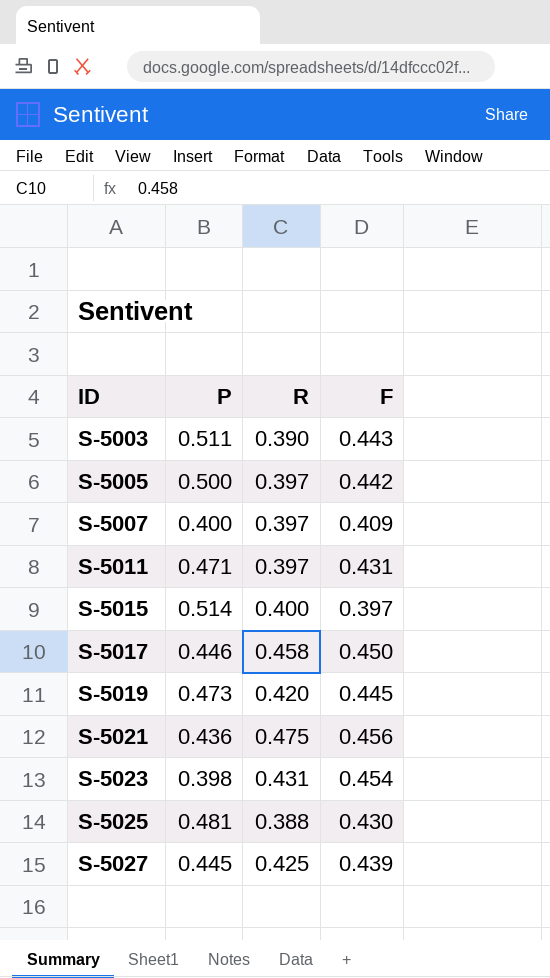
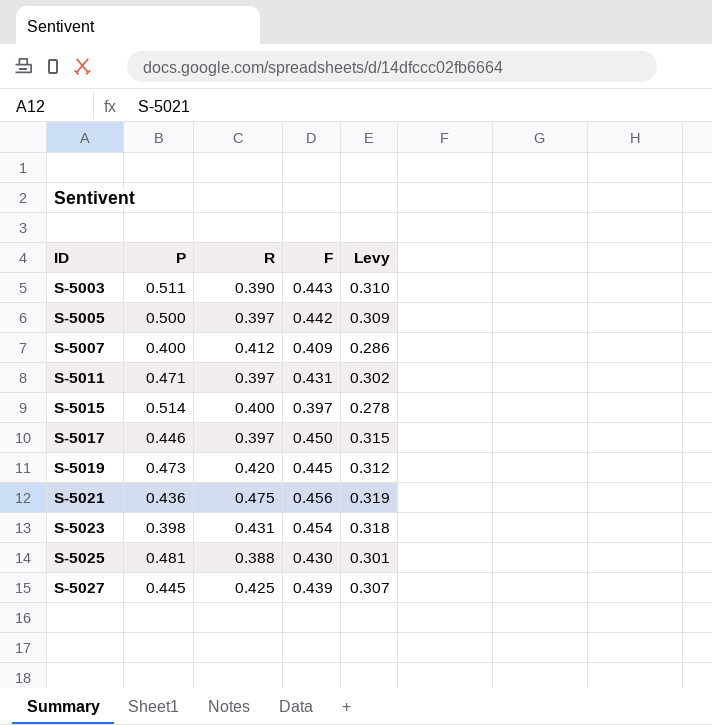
column Levy | formula: none -> [F] * 0.7
S-5007 | R: 0.397 -> 0.412
S-5017 | R: 0.458 -> 0.397

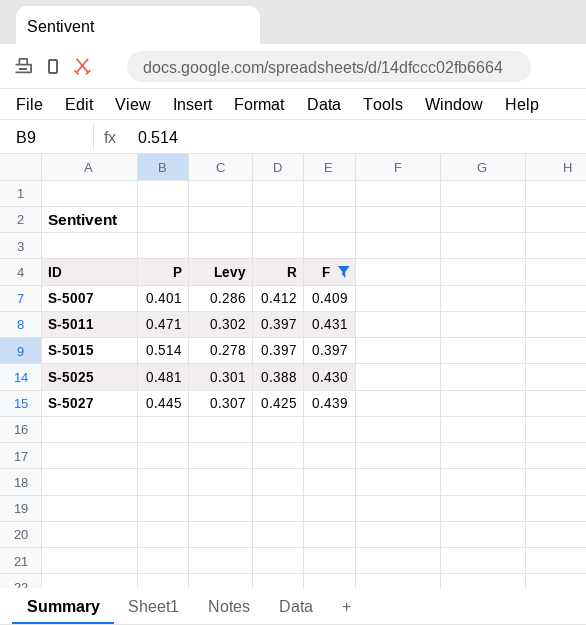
filter: none -> F <= 0.439
column Levy | position: 5 -> 3
S-5007 | P: 0.400 -> 0.401
S-5015 | R: 0.400 -> 0.397

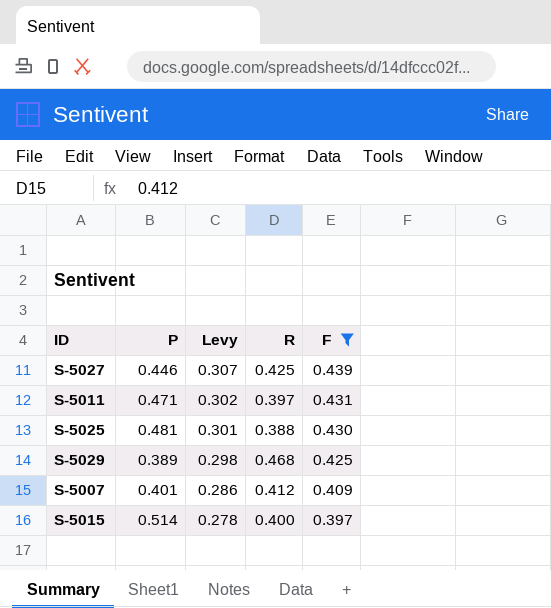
row order: ID ascending -> Levy descending
S-5027 | P: 0.445 -> 0.446
row S-5029: none -> 0.389 | 0.298 | 0.468 | 0.425
S-5015 | R: 0.397 -> 0.400

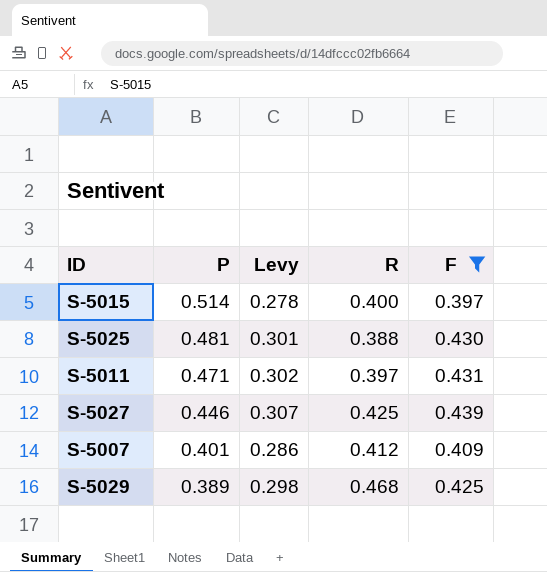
row order: Levy descending -> P descending

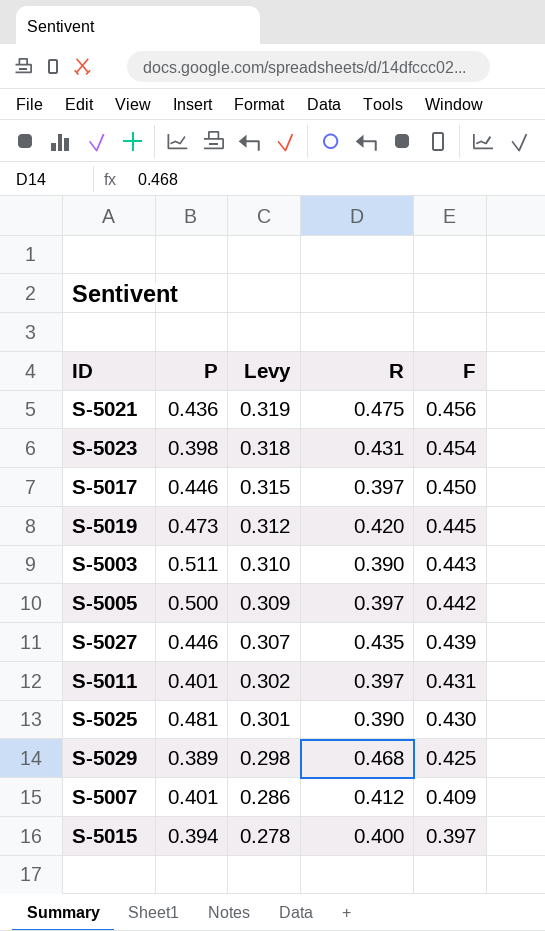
filter: F <= 0.439 -> none
row order: P descending -> Levy descending
S-5027 | R: 0.425 -> 0.435
S-5011 | P: 0.471 -> 0.401
S-5025 | R: 0.388 -> 0.390
S-5015 | P: 0.514 -> 0.394

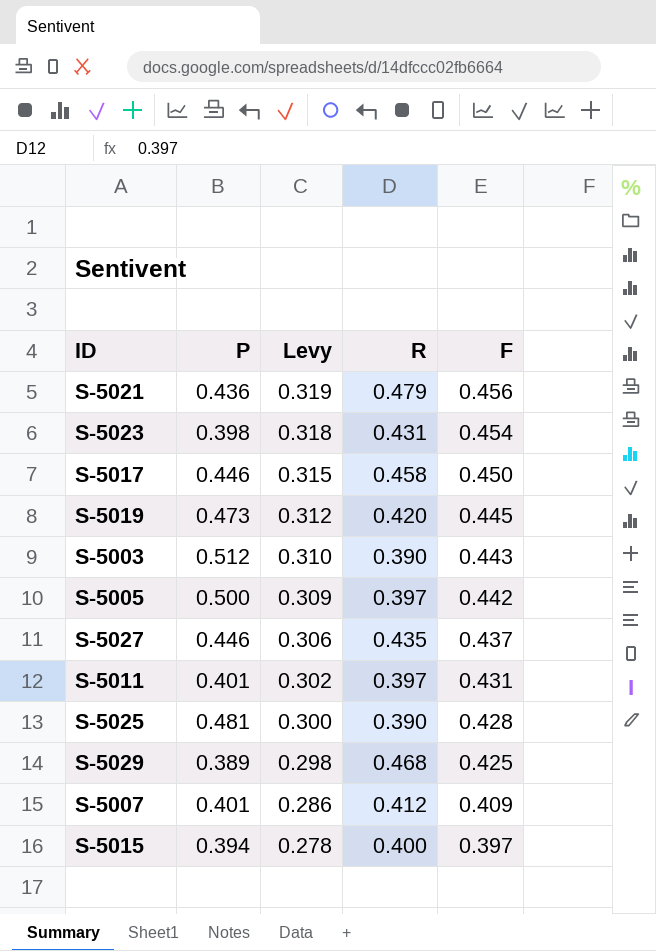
S-5021 | R: 0.475 -> 0.479
S-5017 | R: 0.397 -> 0.458
S-5003 | P: 0.511 -> 0.512
S-5027 | Levy: 0.307 -> 0.306
S-5027 | F: 0.439 -> 0.437
S-5025 | Levy: 0.301 -> 0.300
S-5025 | F: 0.430 -> 0.428

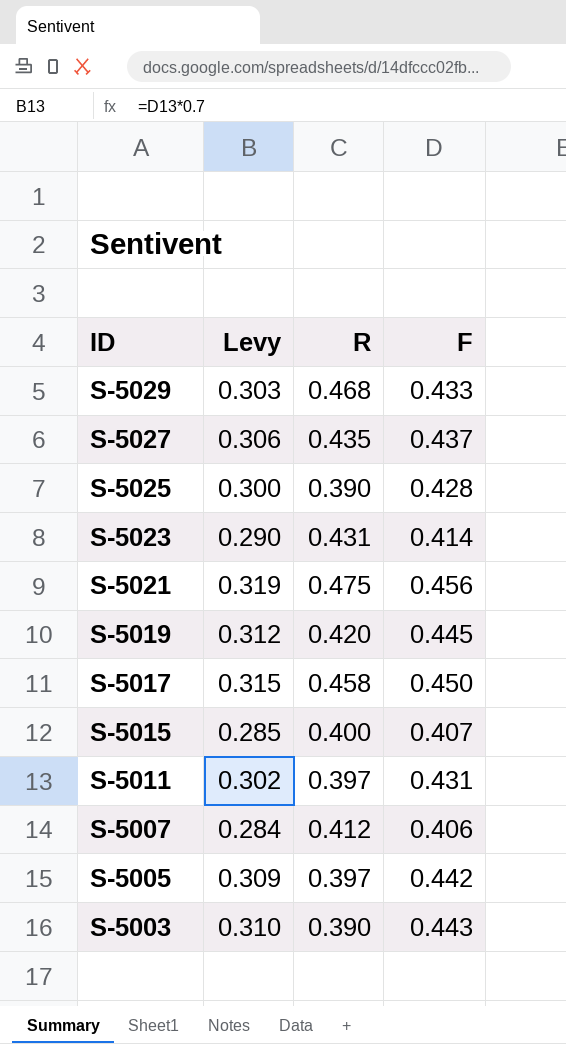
row order: Levy descending -> ID descending
column P | position: 2 -> none
S-5029 | Levy: 0.298 -> 0.303
S-5029 | F: 0.425 -> 0.433
S-5023 | Levy: 0.318 -> 0.290
S-5023 | F: 0.454 -> 0.414
S-5021 | R: 0.479 -> 0.475
S-5015 | Levy: 0.278 -> 0.285
S-5015 | F: 0.397 -> 0.407
S-5007 | Levy: 0.286 -> 0.284
S-5007 | F: 0.409 -> 0.406

